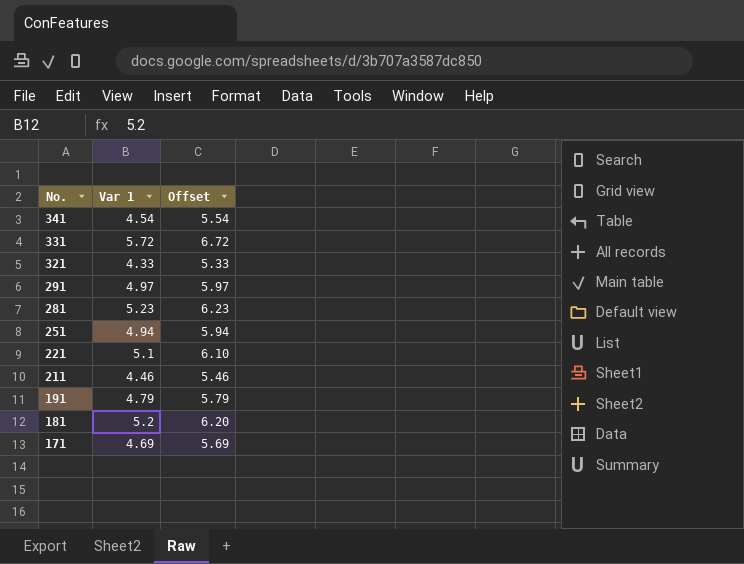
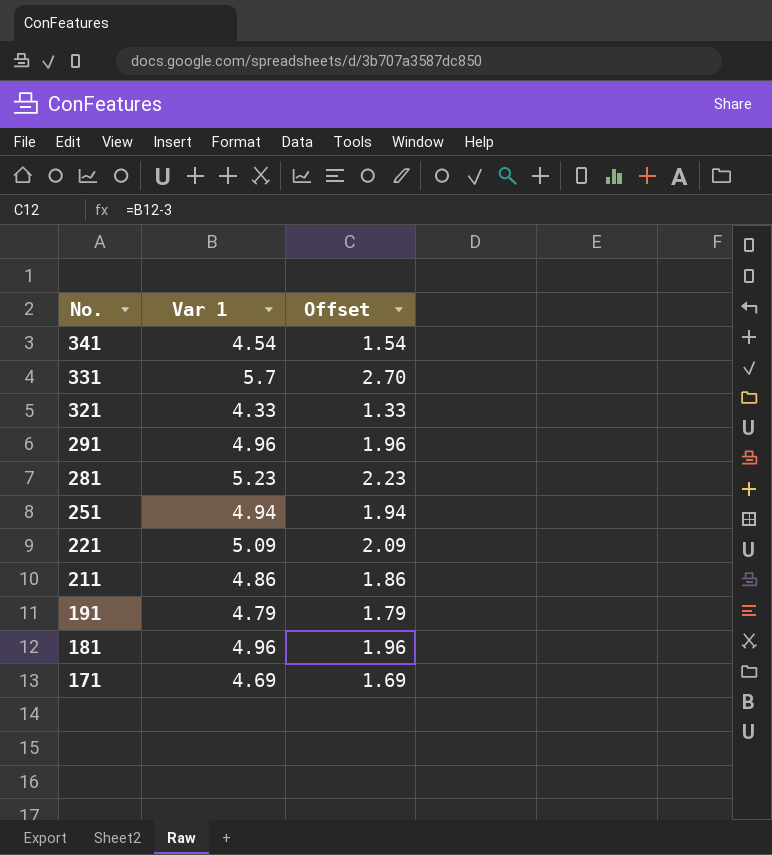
column Offset | formula: [Var 1] + 1 -> [Var 1] - 3
331 | Var 1: 5.72 -> 5.7
291 | Var 1: 4.97 -> 4.96
221 | Var 1: 5.1 -> 5.09
211 | Var 1: 4.46 -> 4.86
181 | Var 1: 5.2 -> 4.96

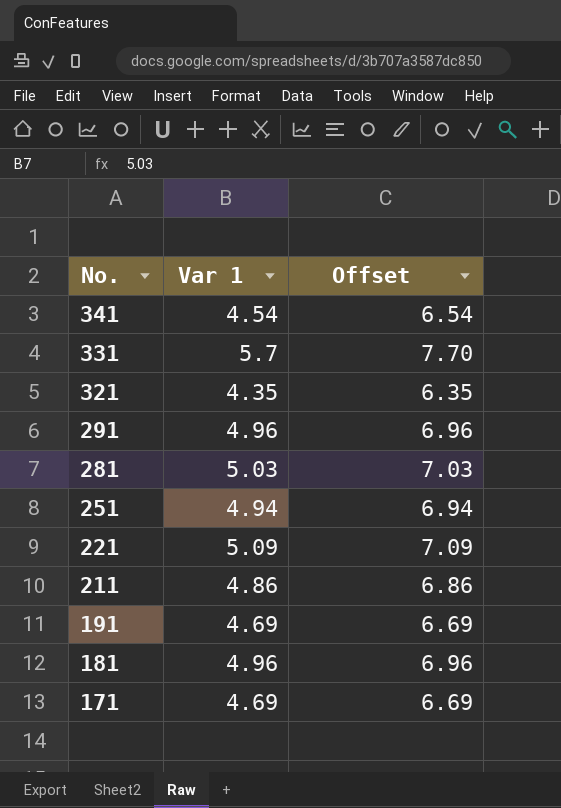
column Offset | formula: [Var 1] - 3 -> [Var 1] + 2
321 | Var 1: 4.33 -> 4.35
281 | Var 1: 5.23 -> 5.03
191 | Var 1: 4.79 -> 4.69

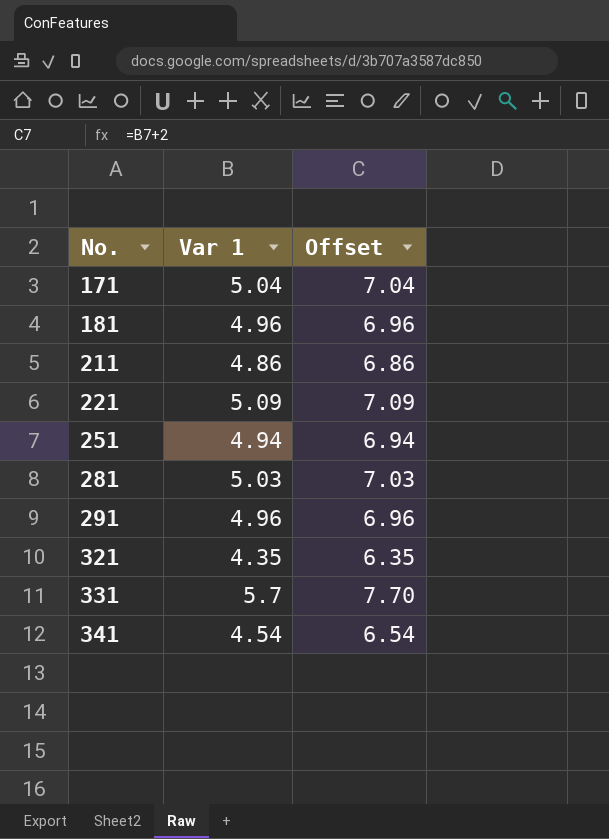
row order: No. descending -> No. ascending
row 191: 4.69 | 6.69 -> none
171 | Var 1: 4.69 -> 5.04
171 | Offset: 6.69 -> 7.04

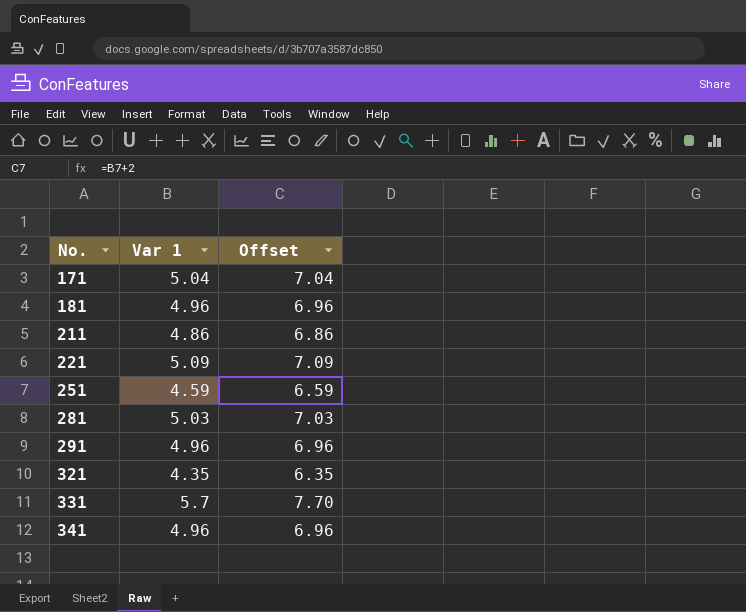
251 | Var 1: 4.94 -> 4.59
251 | Offset: 6.94 -> 6.59
341 | Var 1: 4.54 -> 4.96
341 | Offset: 6.54 -> 6.96

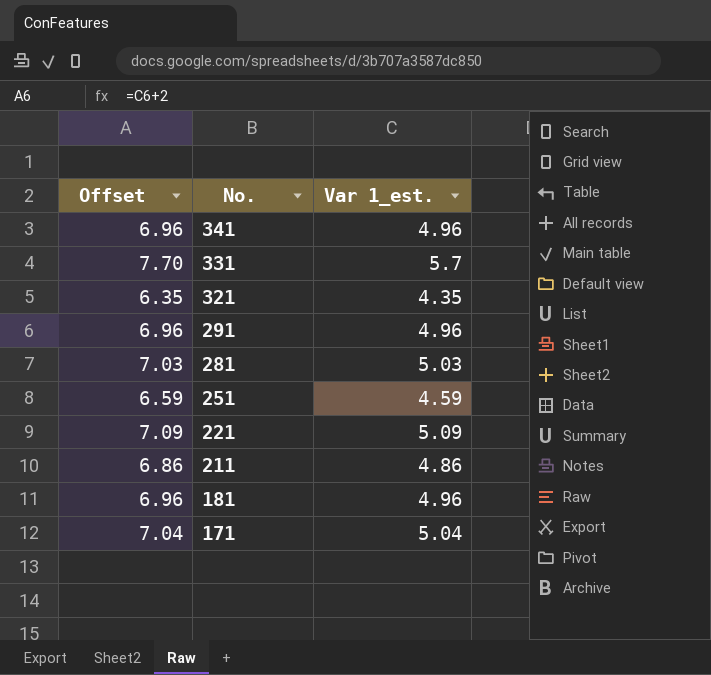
row order: No. ascending -> No. descending
column Offset | position: 3 -> 1
column name: Var 1 -> Var 1_est.

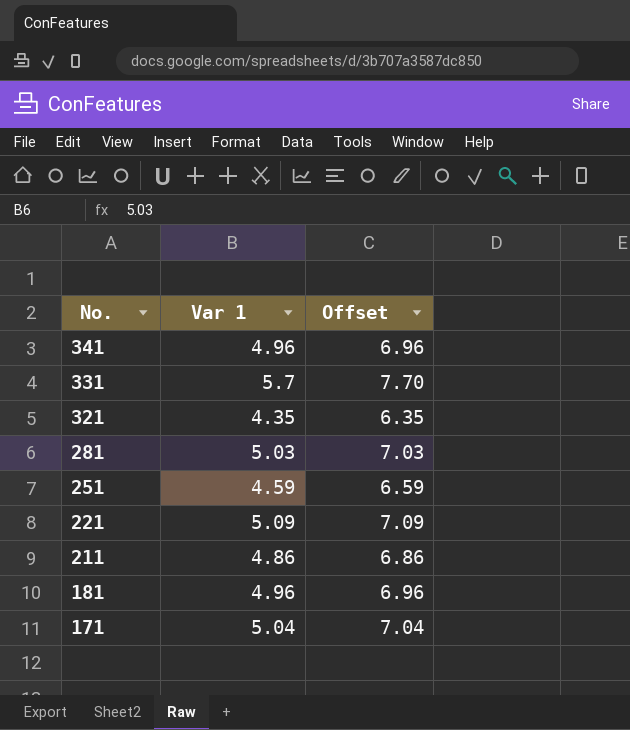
column name: Var 1_est. -> Var 1
column Offset | position: 1 -> 3
row 291: 6.96 | 4.96 -> none

